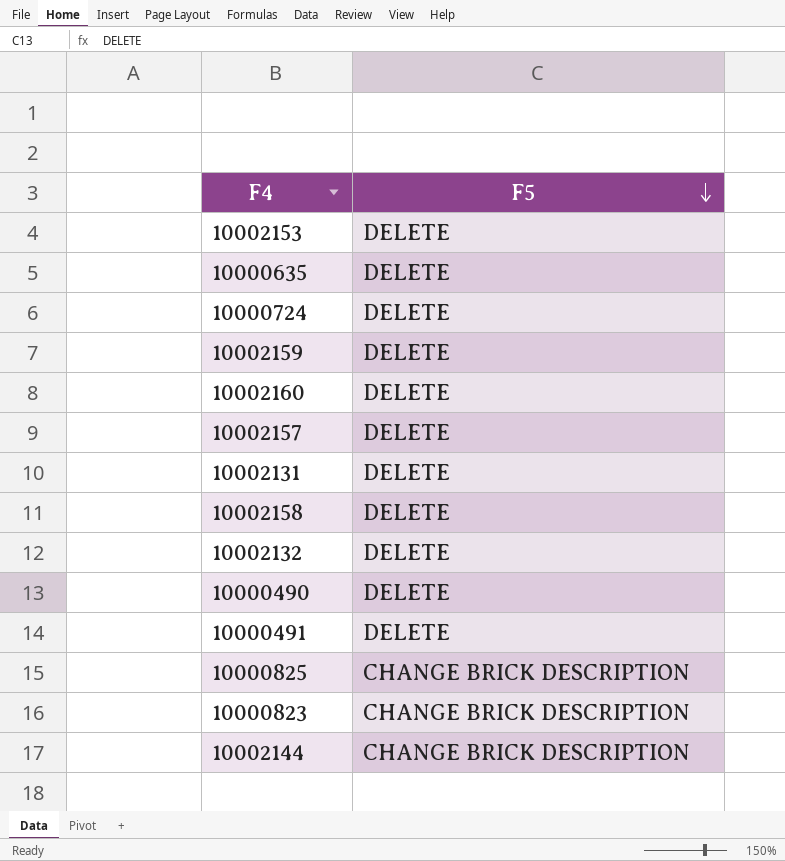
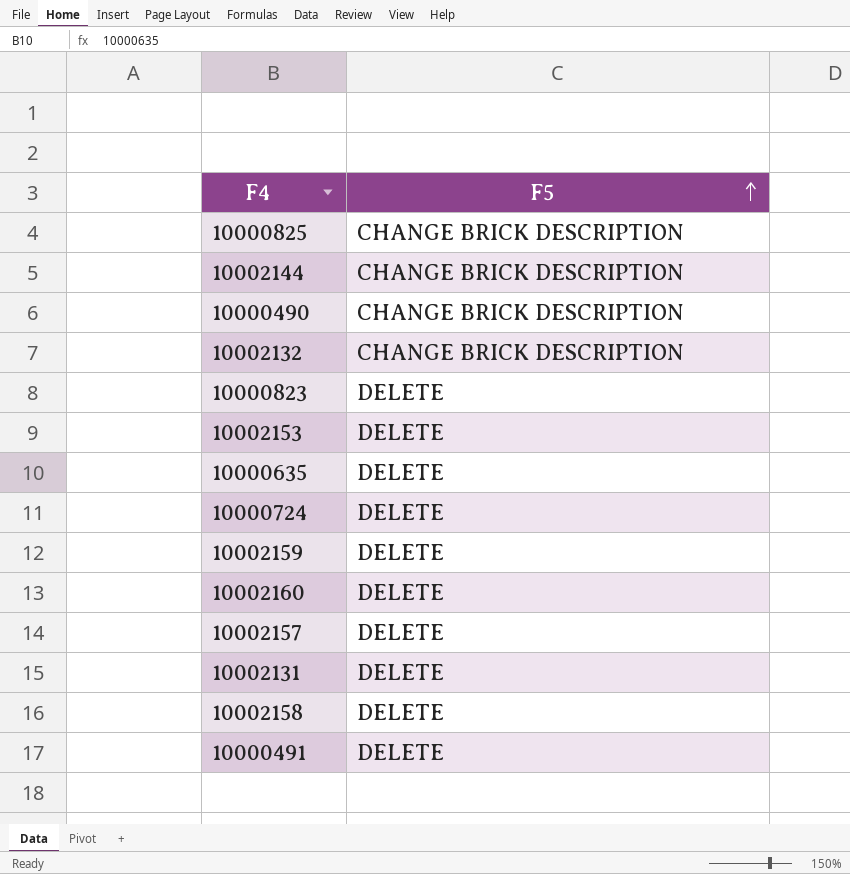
row order: F5 descending -> F5 ascending
10000490 | F5: DELETE -> CHANGE BRICK DESCRIPTION
10002132 | F5: DELETE -> CHANGE BRICK DESCRIPTION
10000823 | F5: CHANGE BRICK DESCRIPTION -> DELETE

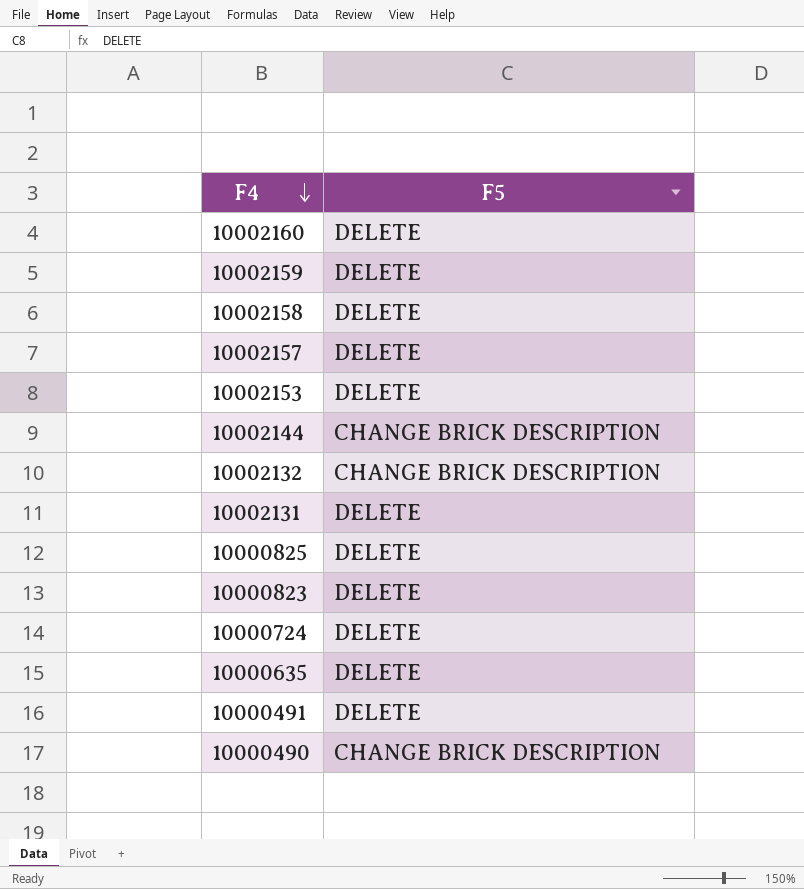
row order: F5 ascending -> F4 descending
10000825 | F5: CHANGE BRICK DESCRIPTION -> DELETE

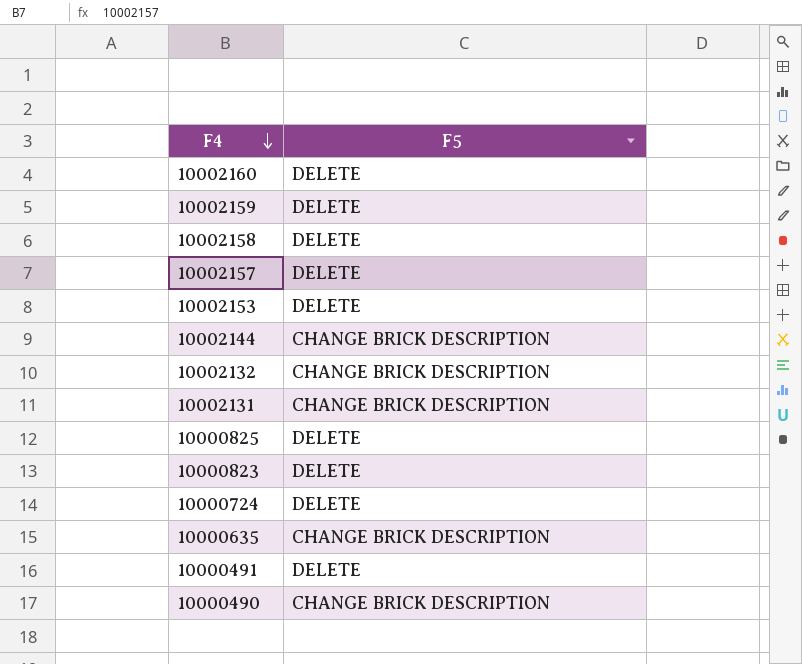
10002131 | F5: DELETE -> CHANGE BRICK DESCRIPTION
10000635 | F5: DELETE -> CHANGE BRICK DESCRIPTION

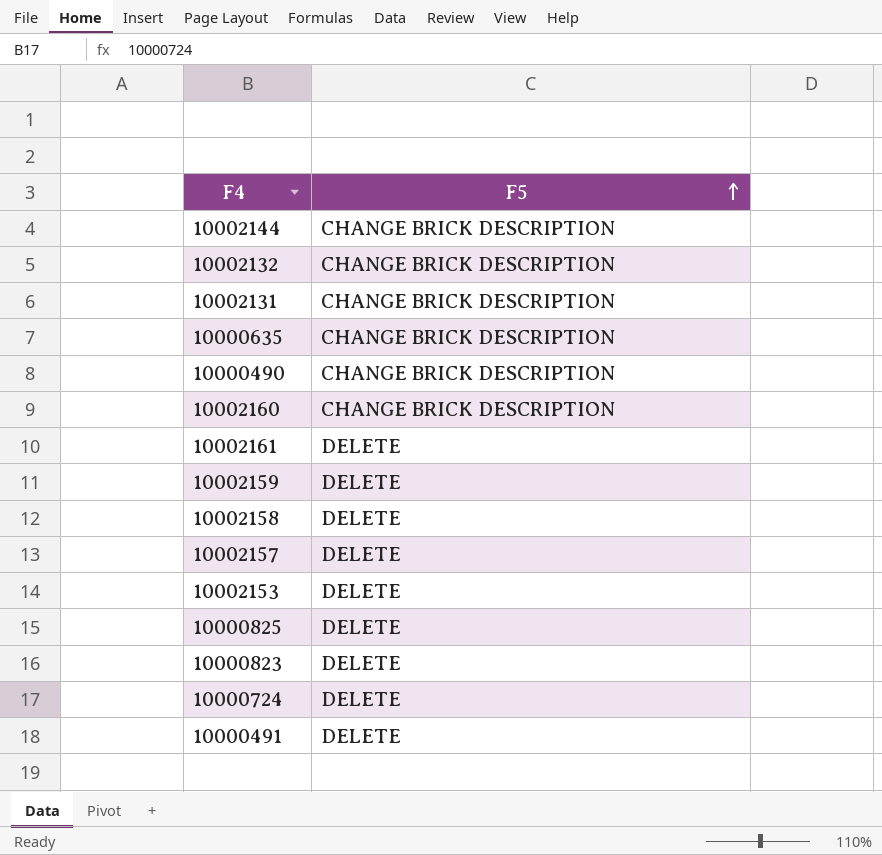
row order: F4 descending -> F5 ascending
10002160 | F5: DELETE -> CHANGE BRICK DESCRIPTION
row 10002161: none -> DELETE

